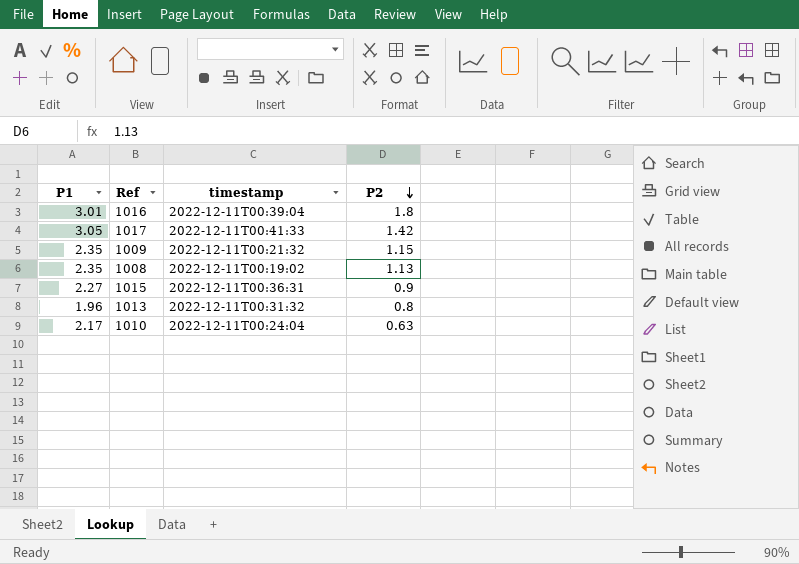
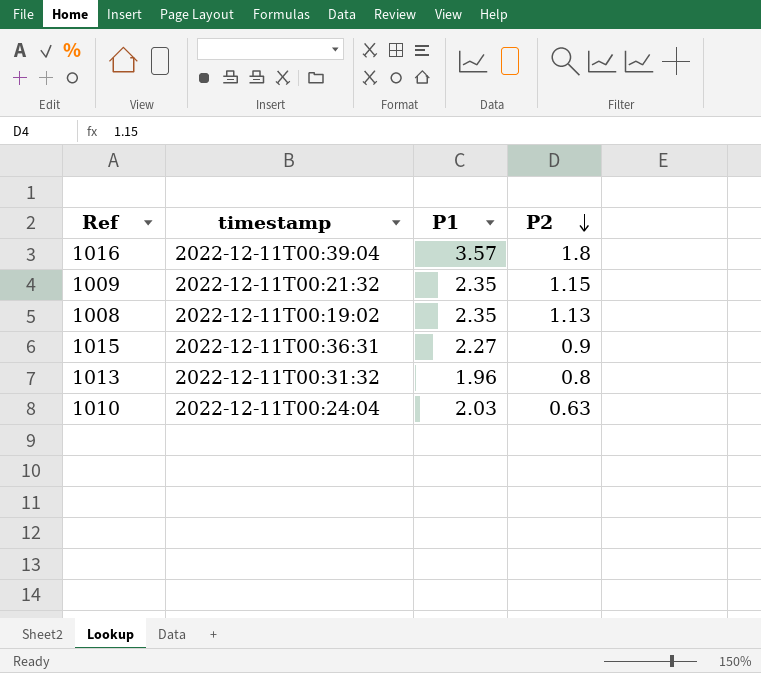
column P1 | position: 1 -> 3
row 1017: 3.05 | 2022-12-11T00:41:33 | 1.42 -> none
1016 | P1: 3.01 -> 3.57
1010 | P1: 2.17 -> 2.03

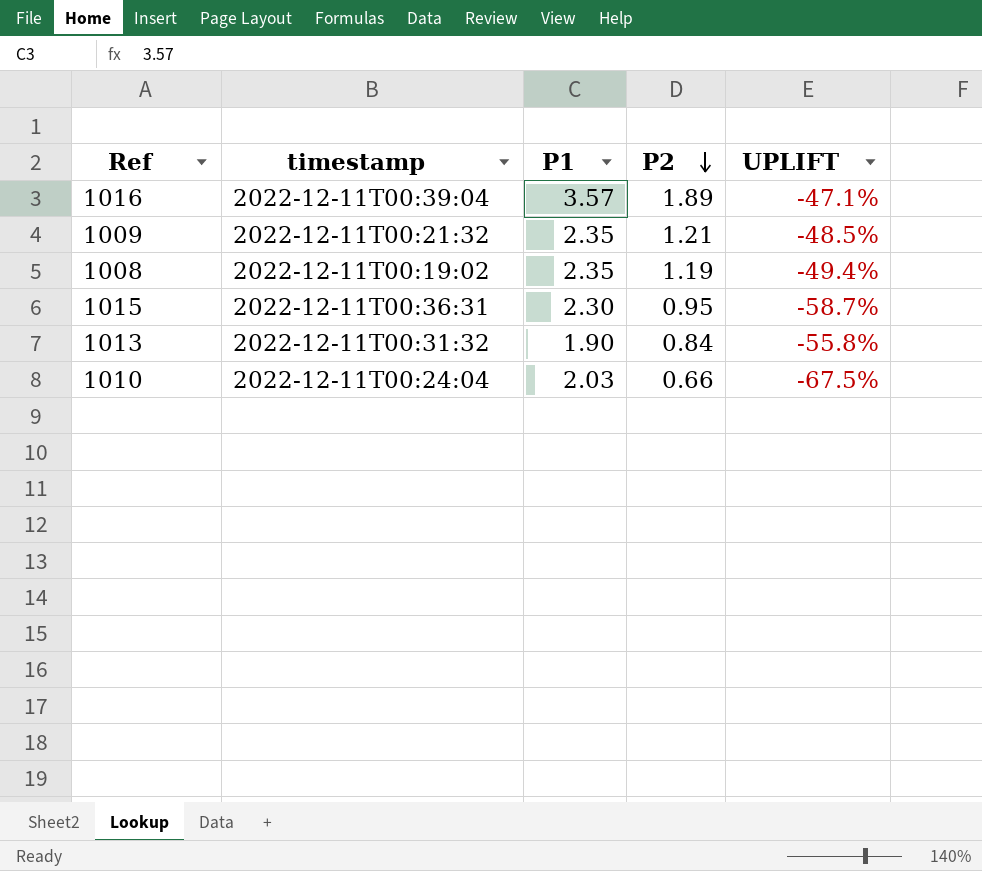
column UPLIFT | formula: none -> ([P2] - [P1]) / [P1]
1016 | P2: 1.8 -> 1.89
1009 | P2: 1.15 -> 1.21
1008 | P2: 1.13 -> 1.19
1015 | P1: 2.27 -> 2.30
1015 | P2: 0.9 -> 0.95
1013 | P1: 1.96 -> 1.90
1013 | P2: 0.8 -> 0.84
1010 | P2: 0.63 -> 0.66

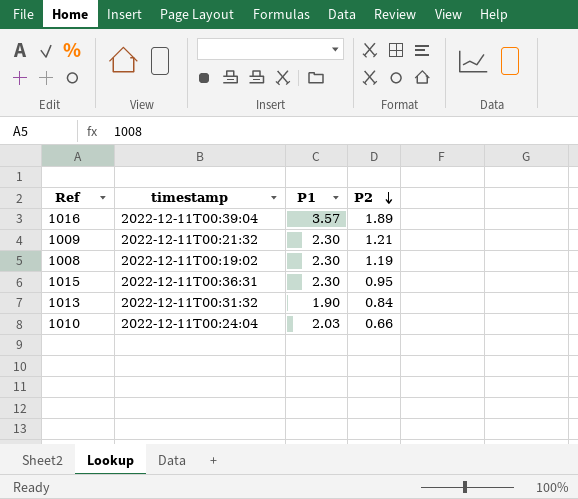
column UPLIFT | formula: ([P2] - [P1]) / [P1] -> none
1009 | P1: 2.35 -> 2.30
1008 | P1: 2.35 -> 2.30

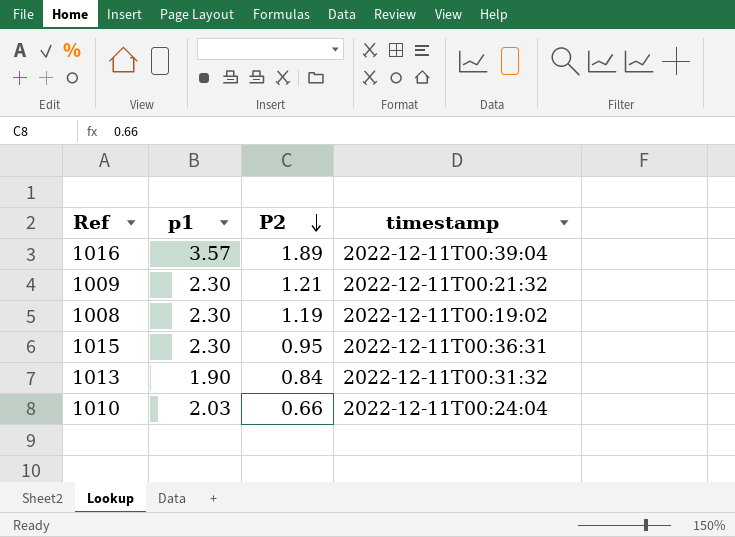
column name: P1 -> p1
column timestamp | position: 2 -> 4

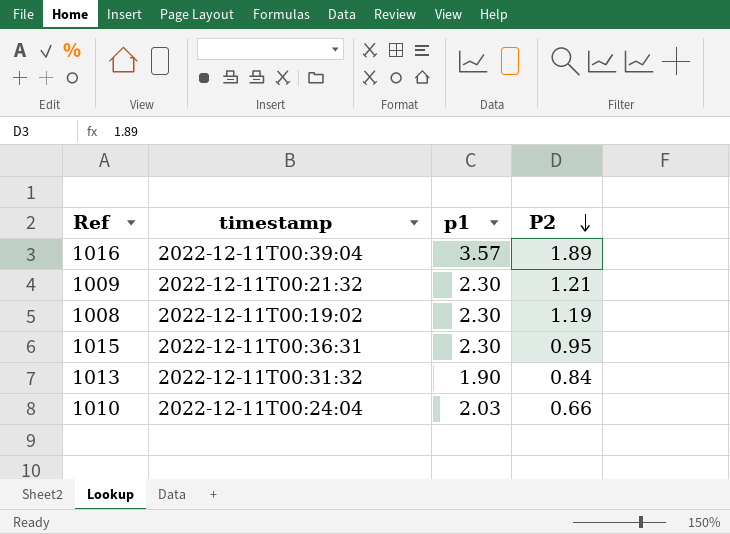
column timestamp | position: 4 -> 2

